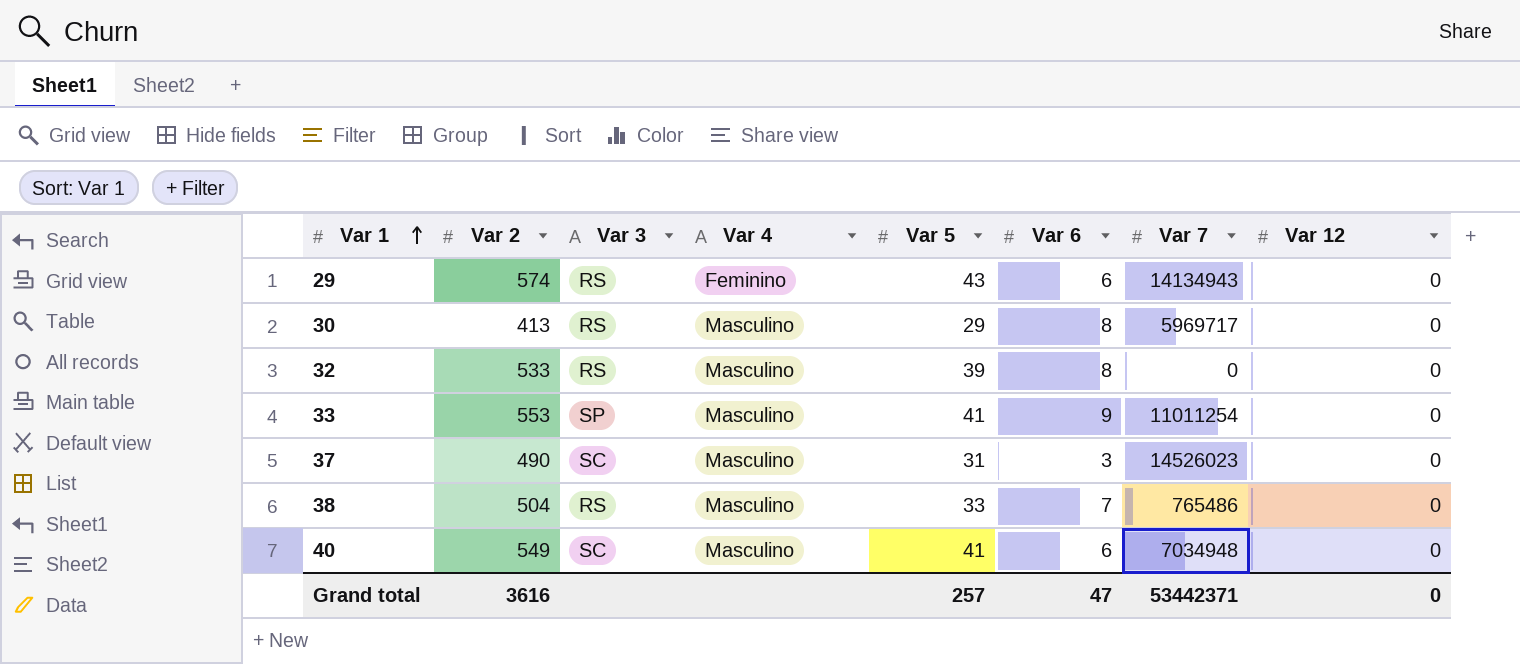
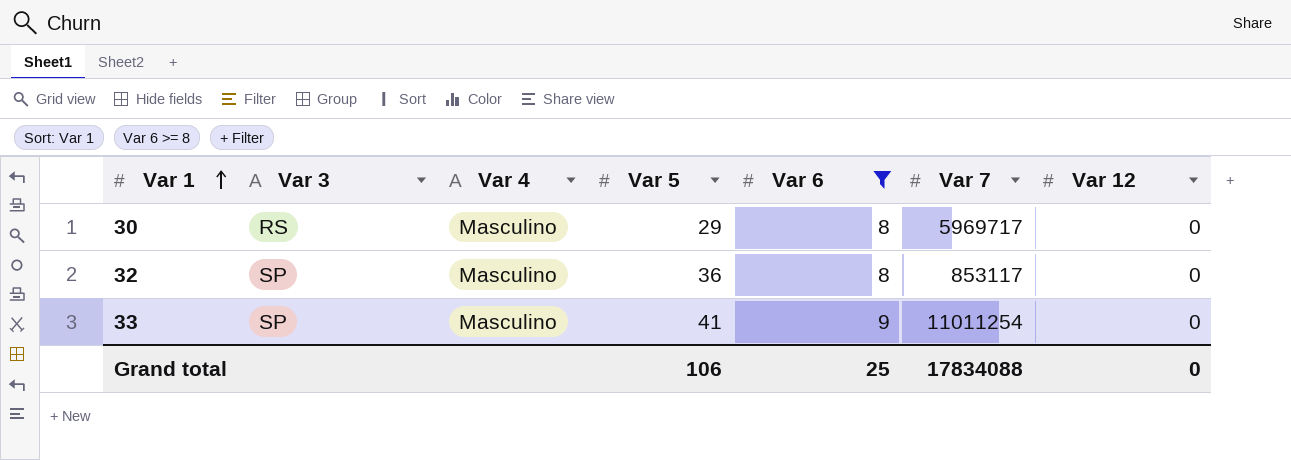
filter: none -> Var 6 >= 8
column Var 2 | position: 2 -> none
32 | Var 3: RS -> SP
32 | Var 5: 39 -> 36
32 | Var 7: 0 -> 853117
Grand total | Var 5: 257 -> 106
Grand total | Var 6: 47 -> 25
Grand total | Var 7: 53442371 -> 17834088

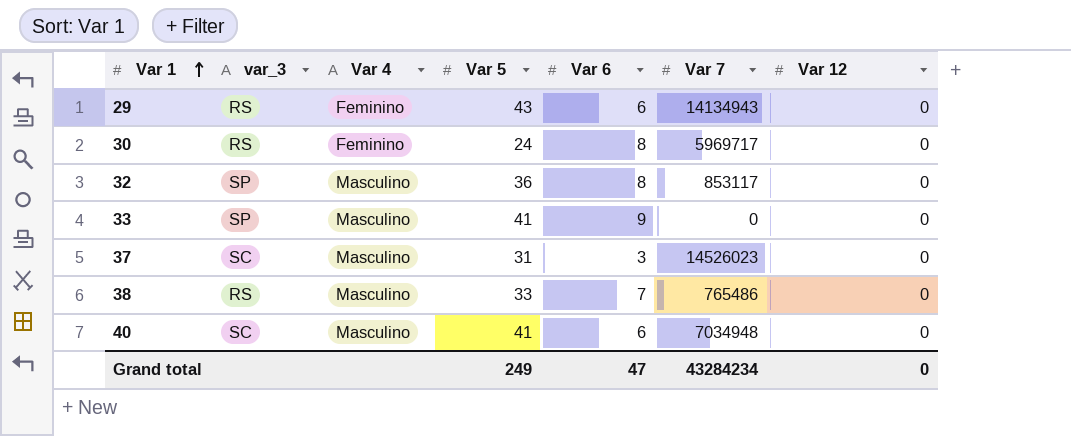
filter: Var 6 >= 8 -> none
column name: Var 3 -> var_3
30 | Var 4: Masculino -> Feminino
30 | Var 5: 29 -> 24
33 | Var 7: 11011254 -> 0
Grand total | Var 5: 106 -> 249
Grand total | Var 6: 25 -> 47
Grand total | Var 7: 17834088 -> 43284234

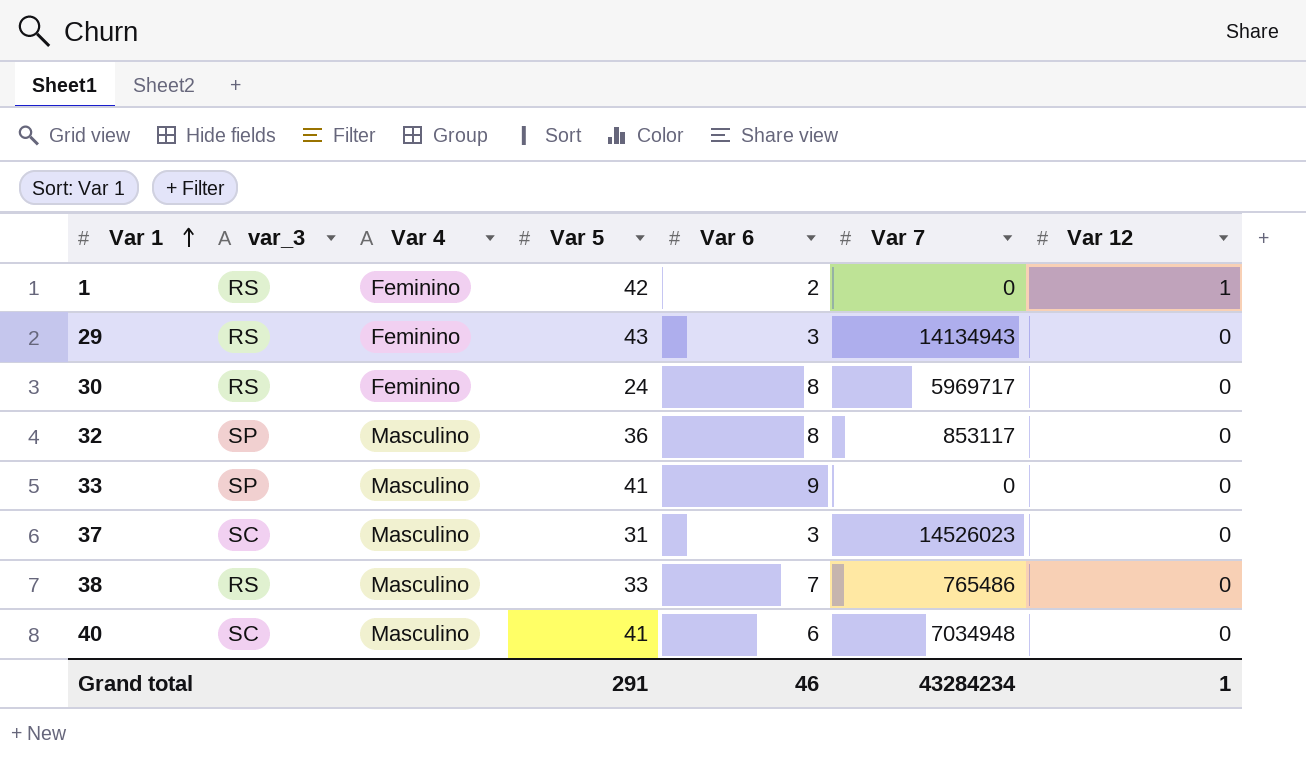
row 1: none -> RS | Feminino | 42 | 2 | 0 | 1
29 | Var 6: 6 -> 3
Grand total | Var 5: 249 -> 291
Grand total | Var 6: 47 -> 46
Grand total | Var 12: 0 -> 1

